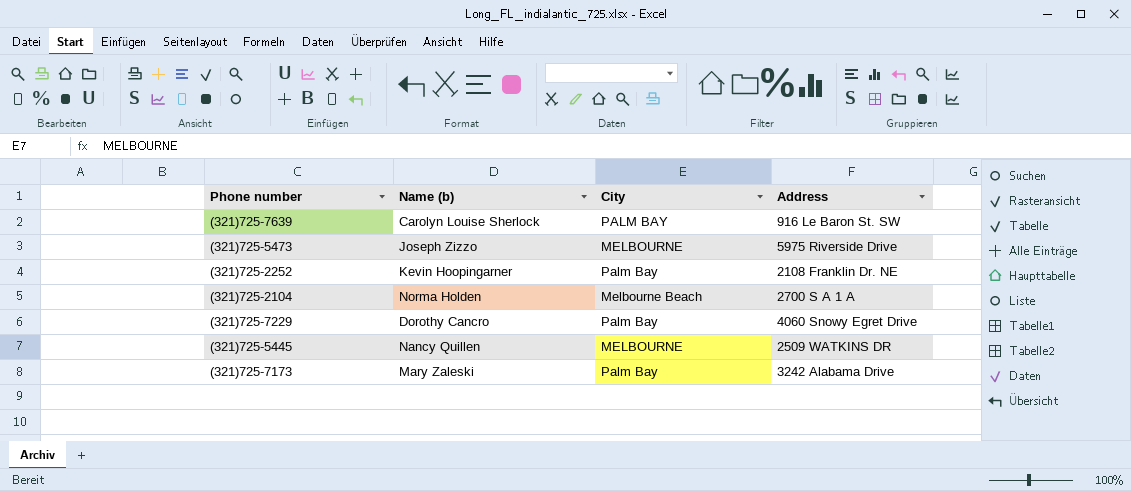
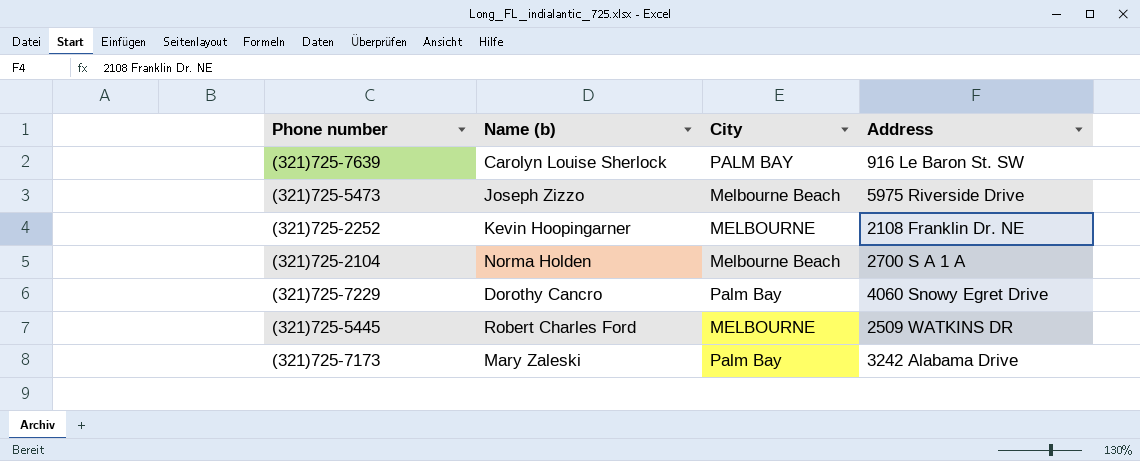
(321)725-5473 | City: MELBOURNE -> Melbourne Beach
(321)725-2252 | City: Palm Bay -> MELBOURNE
(321)725-5445 | Name (b): Nancy Quillen -> Robert Charles Ford

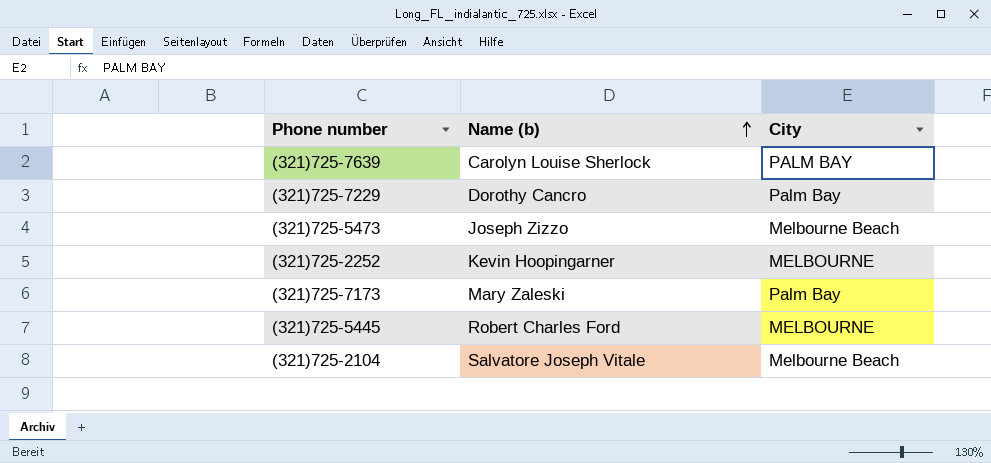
row order: none -> Name (b) ascending
column Address | position: 4 -> none
(321)725-2104 | Name (b): Norma Holden -> Salvatore Joseph Vitale

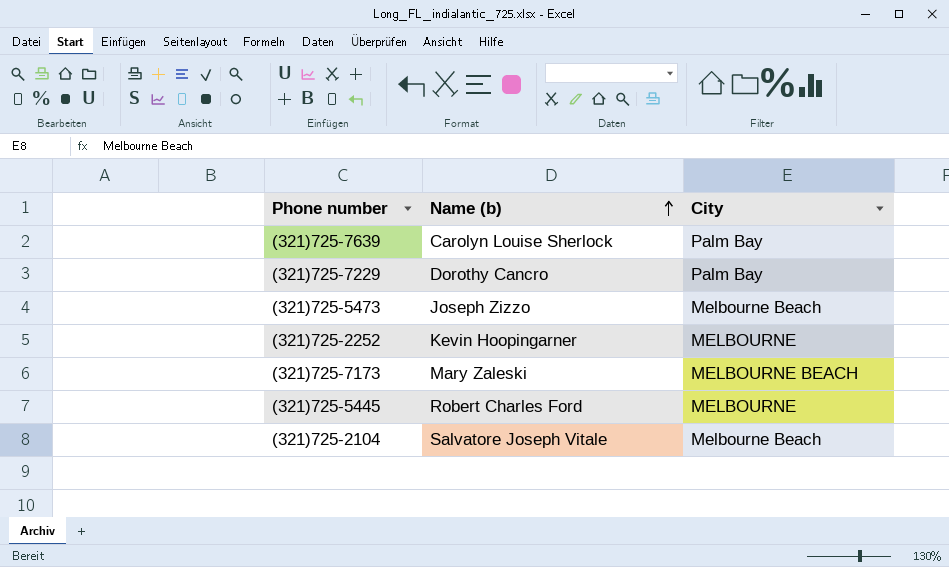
(321)725-7639 | City: PALM BAY -> Palm Bay
(321)725-7173 | City: Palm Bay -> MELBOURNE BEACH

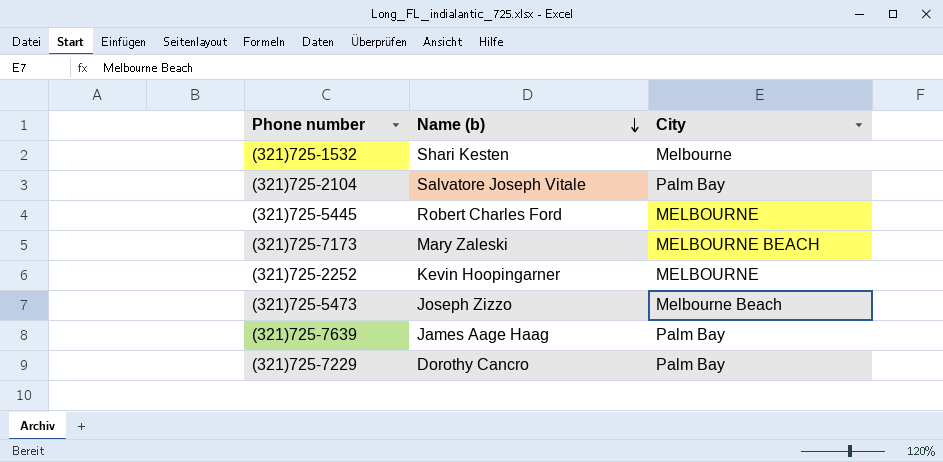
row order: Name (b) ascending -> Name (b) descending
row (321)725-1532: none -> Shari Kesten | Melbourne
(321)725-2104 | City: Melbourne Beach -> Palm Bay
(321)725-7639 | Name (b): Carolyn Louise Sherlock -> James Aage Haag

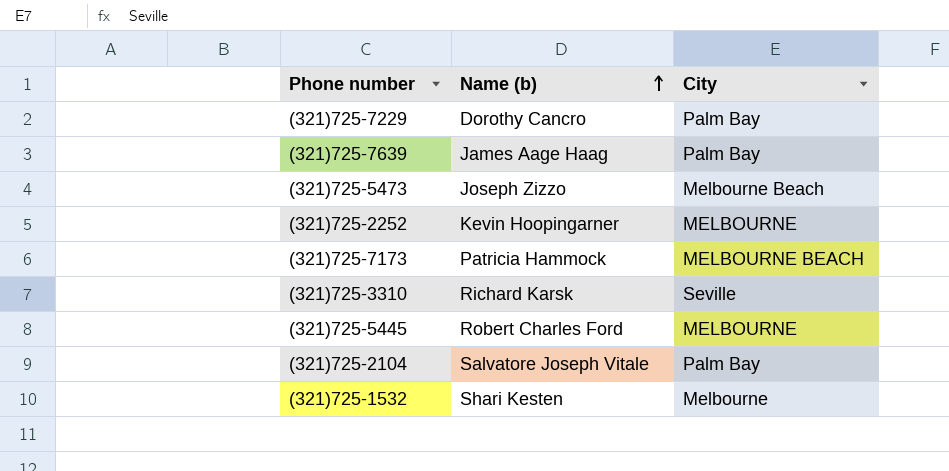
row order: Name (b) descending -> Name (b) ascending
(321)725-7173 | Name (b): Mary Zaleski -> Patricia Hammock
row (321)725-3310: none -> Richard Karsk | Seville

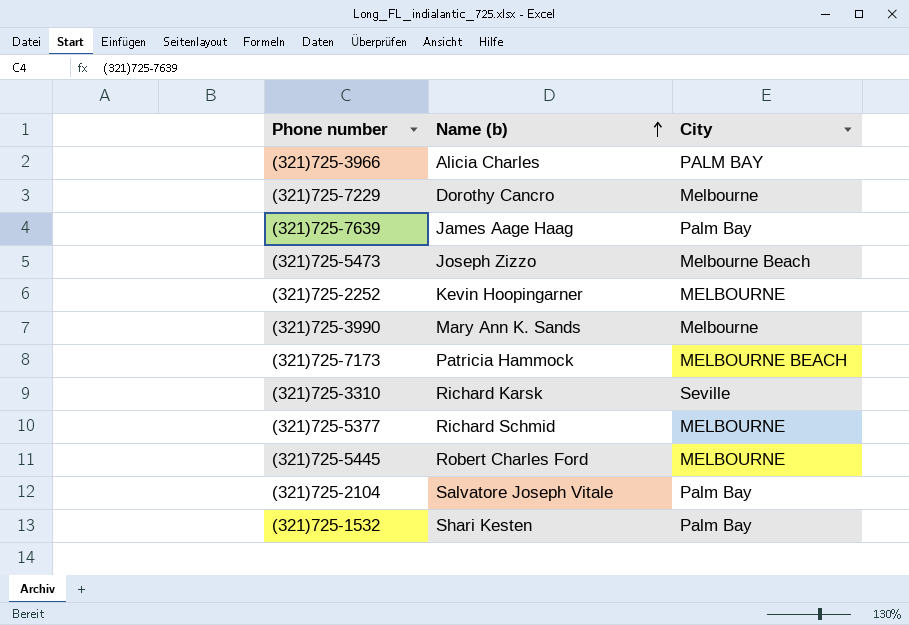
row (321)725-3966: none -> Alicia Charles | PALM BAY
(321)725-7229 | City: Palm Bay -> Melbourne
row (321)725-3990: none -> Mary Ann K. Sands | Melbourne
row (321)725-5377: none -> Richard Schmid | MELBOURNE
(321)725-1532 | City: Melbourne -> Palm Bay

